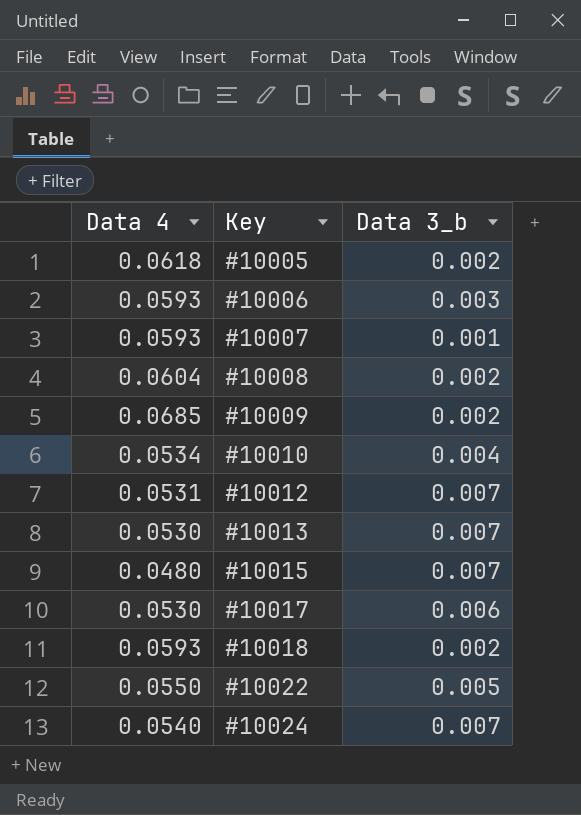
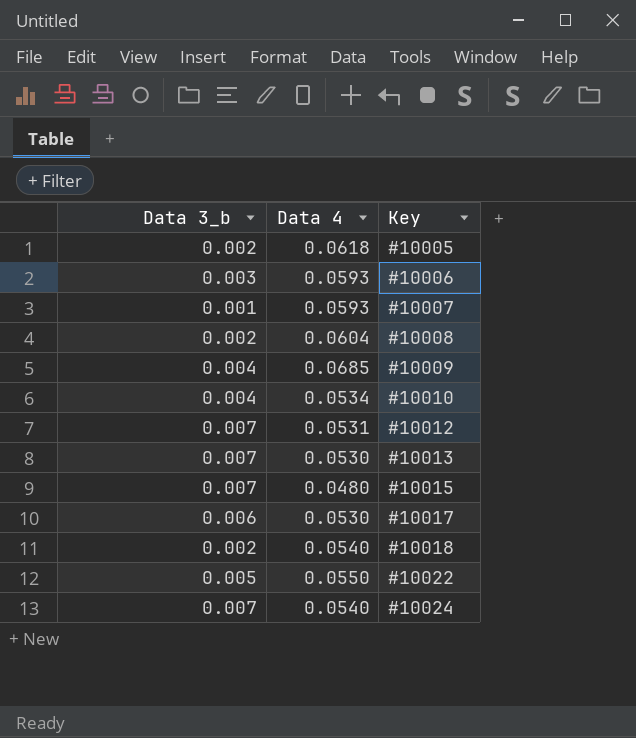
column Data 3_b | position: 3 -> 1
#10009 | Data 3_b: 0.002 -> 0.004
#10018 | Data 4: 0.0593 -> 0.0540

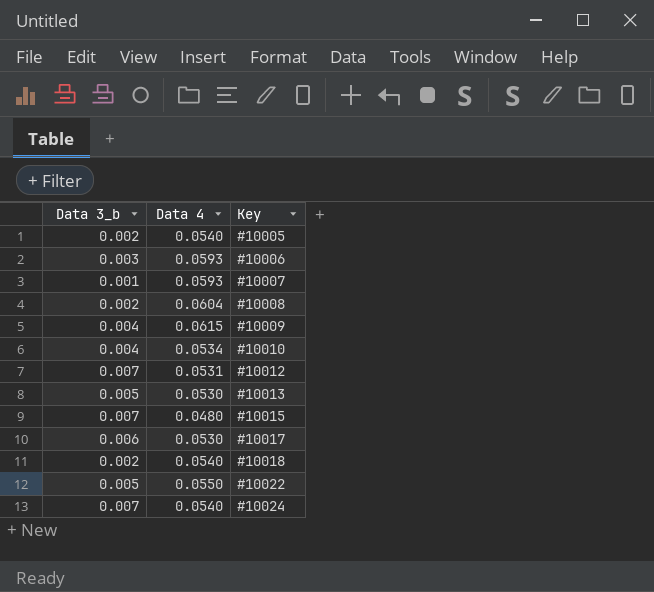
#10005 | Data 4: 0.0618 -> 0.0540
#10009 | Data 4: 0.0685 -> 0.0615
#10013 | Data 3_b: 0.007 -> 0.005

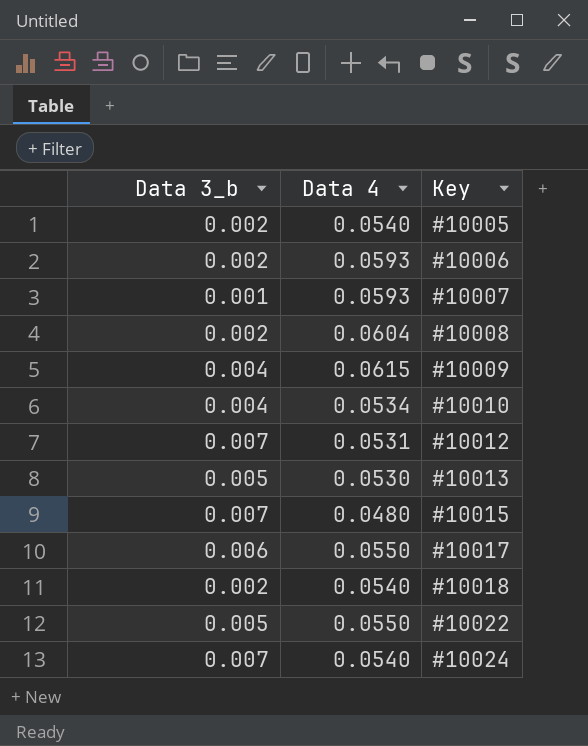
#10006 | Data 3_b: 0.003 -> 0.002
#10017 | Data 4: 0.0530 -> 0.0550

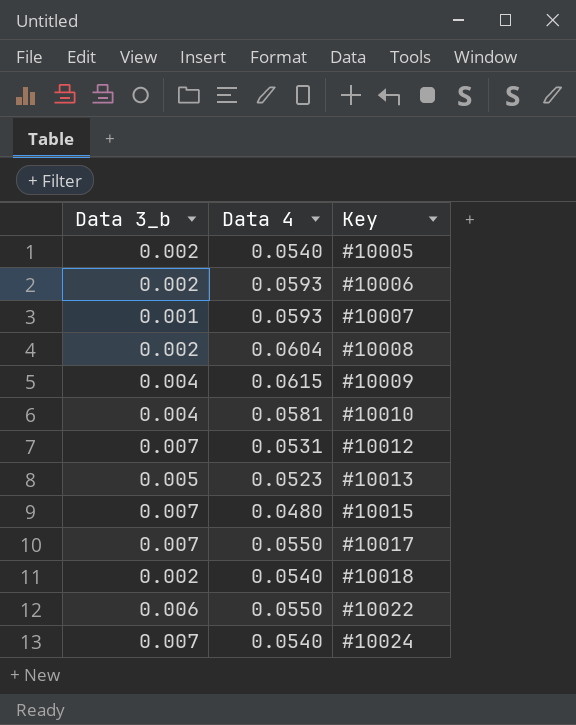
#10010 | Data 4: 0.0534 -> 0.0581
#10013 | Data 4: 0.0530 -> 0.0523
#10017 | Data 3_b: 0.006 -> 0.007
#10022 | Data 3_b: 0.005 -> 0.006

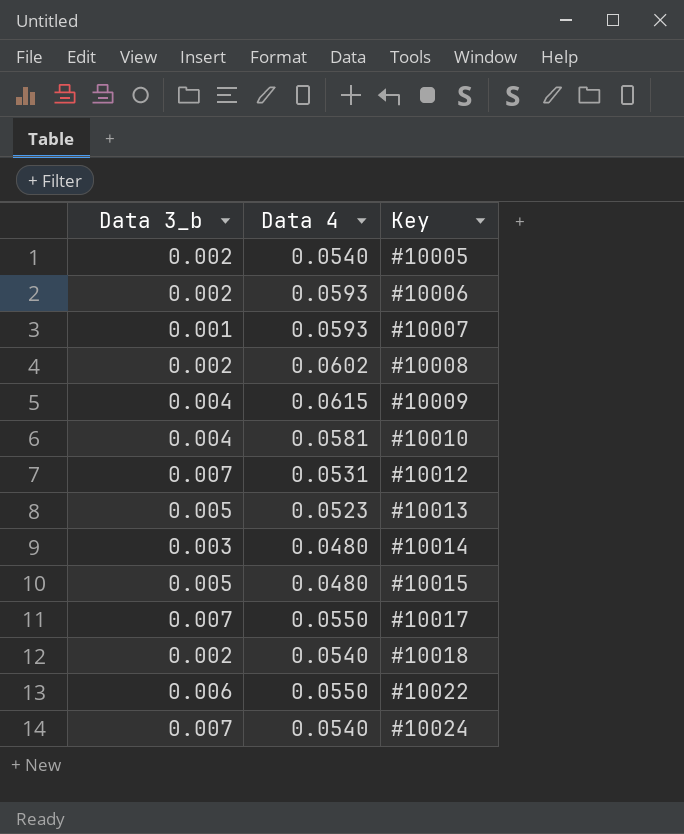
#10008 | Data 4: 0.0604 -> 0.0602
row #10014: none -> 0.003 | 0.0480
#10015 | Data 3_b: 0.007 -> 0.005

